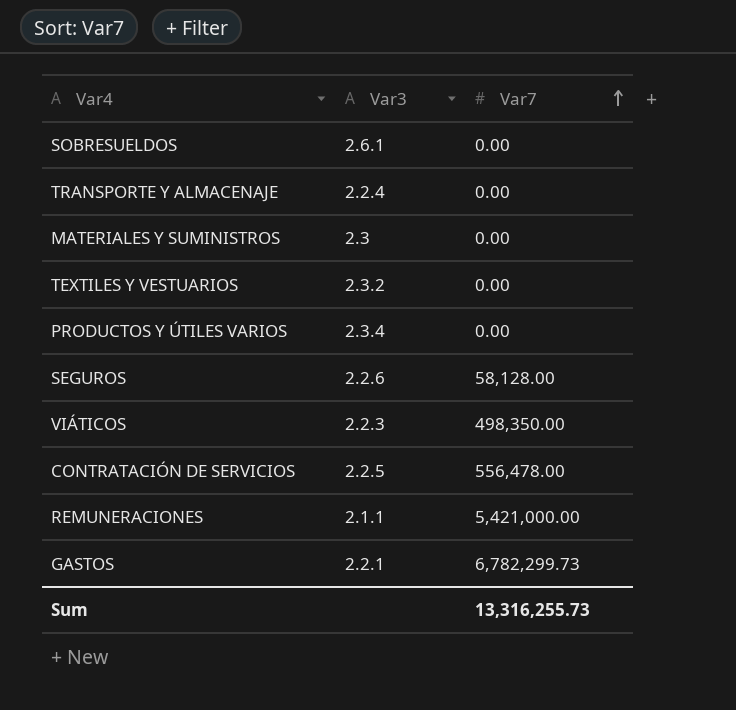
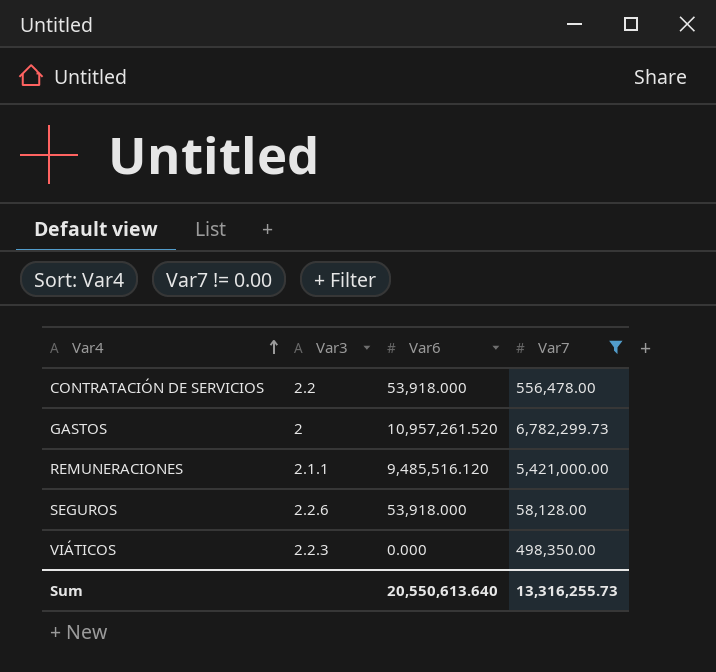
filter: none -> Var7 != 0.00
row order: Var7 ascending -> Var4 ascending
column Var6 | position: none -> 3
CONTRATACIÓN DE SERVICIOS | Var3: 2.2.5 -> 2.2
GASTOS | Var3: 2.2.1 -> 2

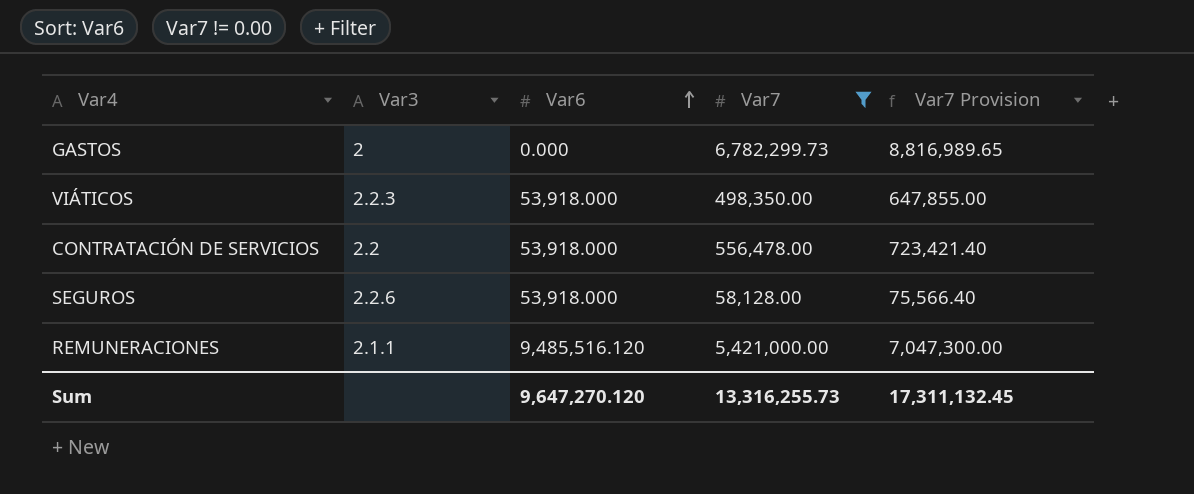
row order: Var4 ascending -> Var6 ascending
column Var7 Provision | formula: none -> [Var7] * 1.3
GASTOS | Var6: 10,957,261.520 -> 0.000
VIÁTICOS | Var6: 0.000 -> 53,918.000
Sum | Var6: 20,550,613.640 -> 9,647,270.120

